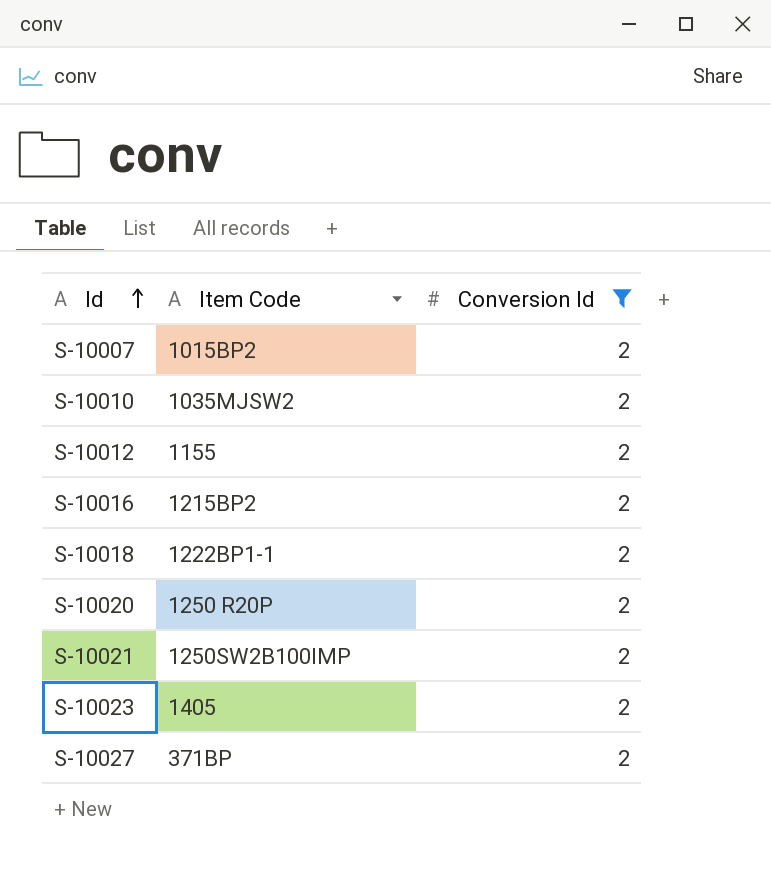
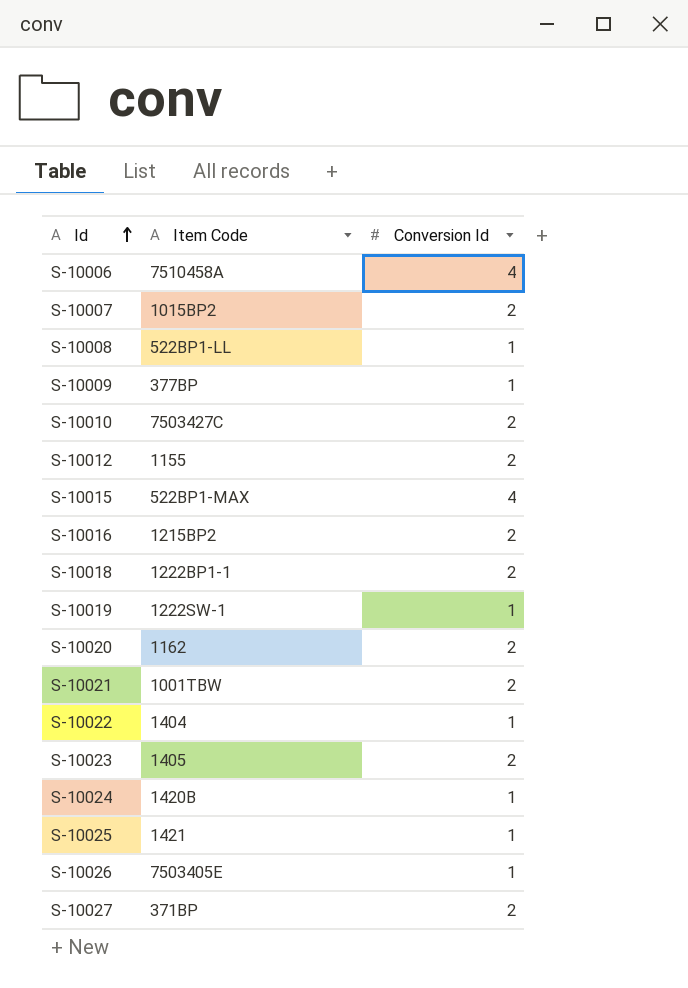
filter: Conversion Id = 2 -> none
S-10010 | Item Code: 1035MJSW2 -> 7503427C
S-10020 | Item Code: 1250 R20P -> 1162
S-10021 | Item Code: 1250SW2B100IMP -> 1001TBW

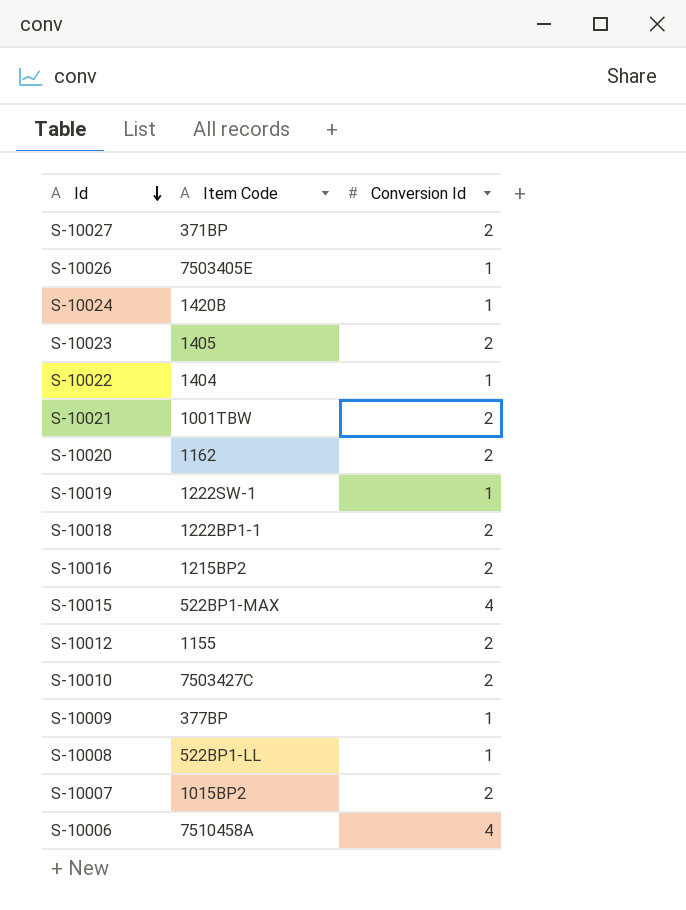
row order: Id ascending -> Id descending
row S-10025: 1421 | 1 -> none

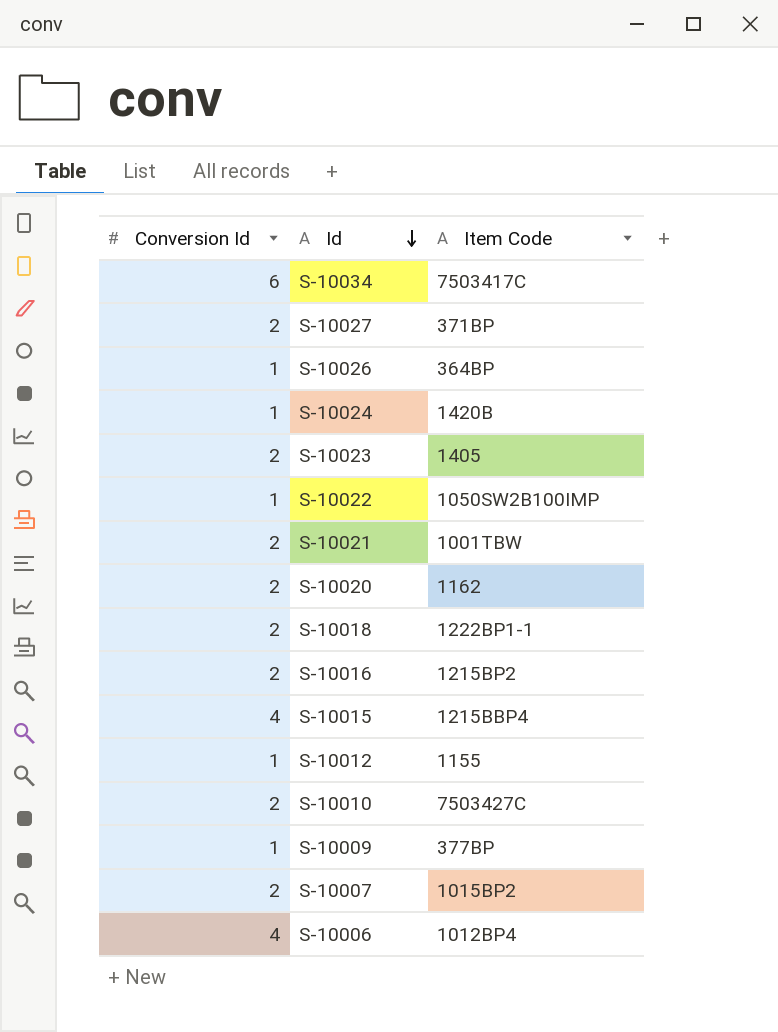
column Conversion Id | position: 3 -> 1
row S-10019: 1222SW-1 | 1 -> none
row S-10008: 522BP1-LL | 1 -> none
row S-10034: none -> 6 | 7503417C
S-10026 | Item Code: 7503405E -> 364BP
S-10022 | Item Code: 1404 -> 1050SW2B100IMP
S-10015 | Item Code: 522BP1-MAX -> 1215BBP4
S-10012 | Conversion Id: 2 -> 1
S-10006 | Item Code: 7510458A -> 1012BP4

